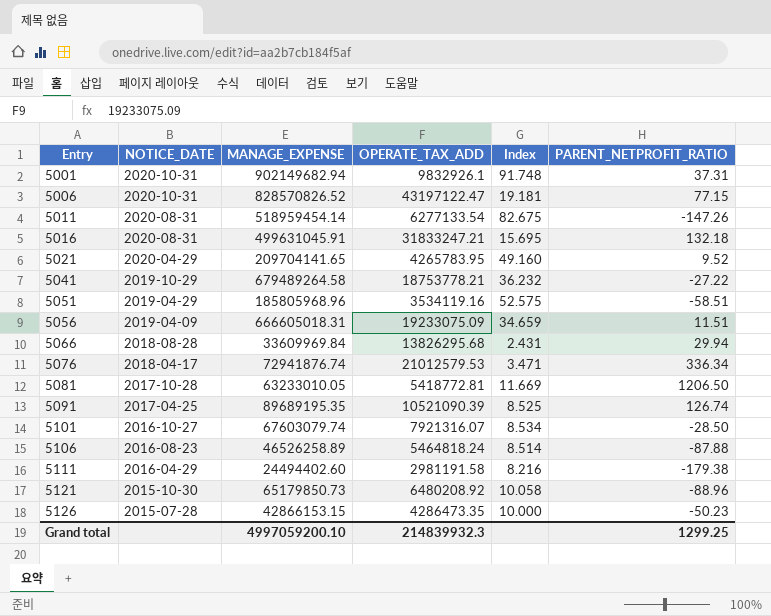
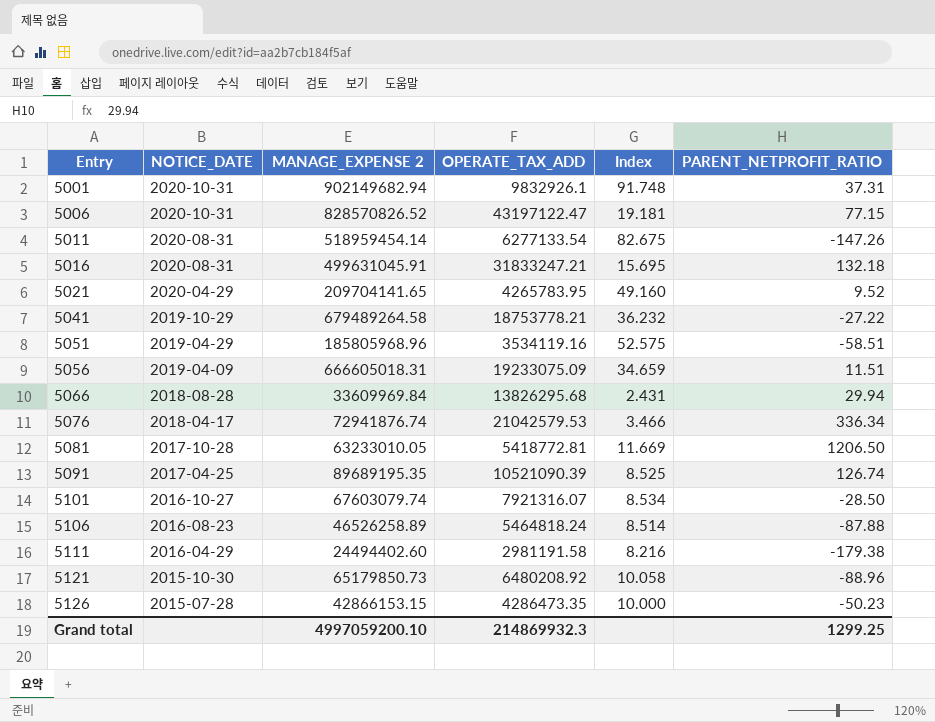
column name: MANAGE_EXPENSE -> MANAGE_EXPENSE 2
5076 | OPERATE_TAX_ADD: 21012579.53 -> 21042579.53
5076 | Index: 3.471 -> 3.466
Grand total | OPERATE_TAX_ADD: 214839932.3 -> 214869932.3

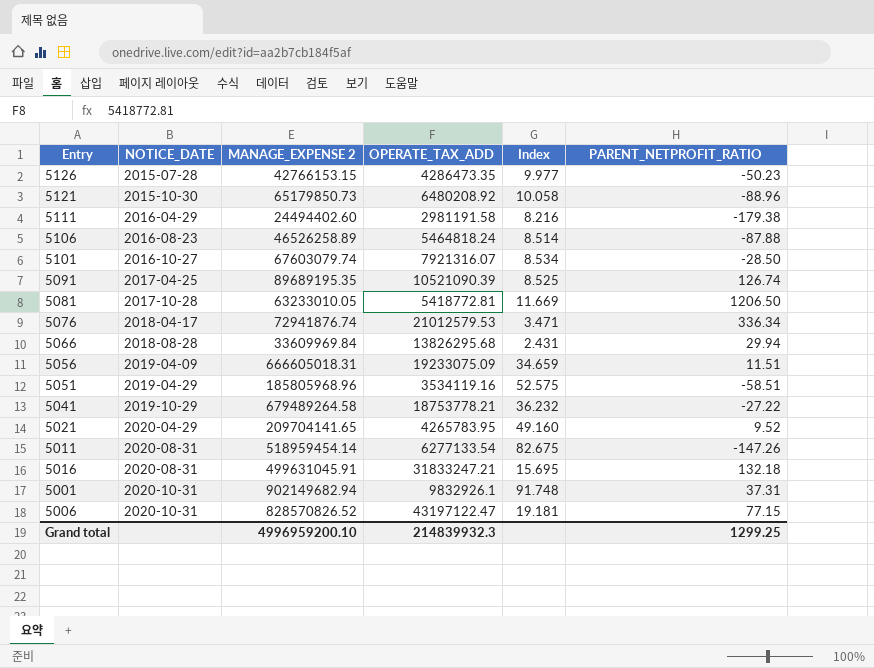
row order: Entry ascending -> NOTICE_DATE ascending
5126 | MANAGE_EXPENSE 2: 42866153.15 -> 42766153.15
5126 | Index: 10.000 -> 9.977
5076 | OPERATE_TAX_ADD: 21042579.53 -> 21012579.53
5076 | Index: 3.466 -> 3.471
Grand total | MANAGE_EXPENSE 2: 4997059200.10 -> 4996959200.10
Grand total | OPERATE_TAX_ADD: 214869932.3 -> 214839932.3

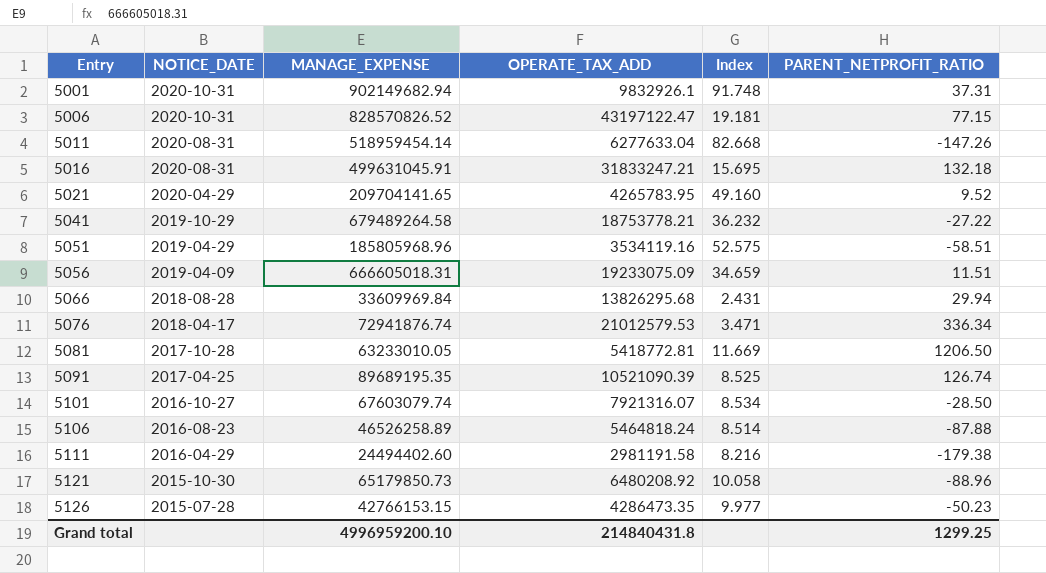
row order: NOTICE_DATE ascending -> Entry ascending
column name: MANAGE_EXPENSE 2 -> MANAGE_EXPENSE
5011 | OPERATE_TAX_ADD: 6277133.54 -> 6277633.04
5011 | Index: 82.675 -> 82.668
Grand total | OPERATE_TAX_ADD: 214839932.3 -> 214840431.8

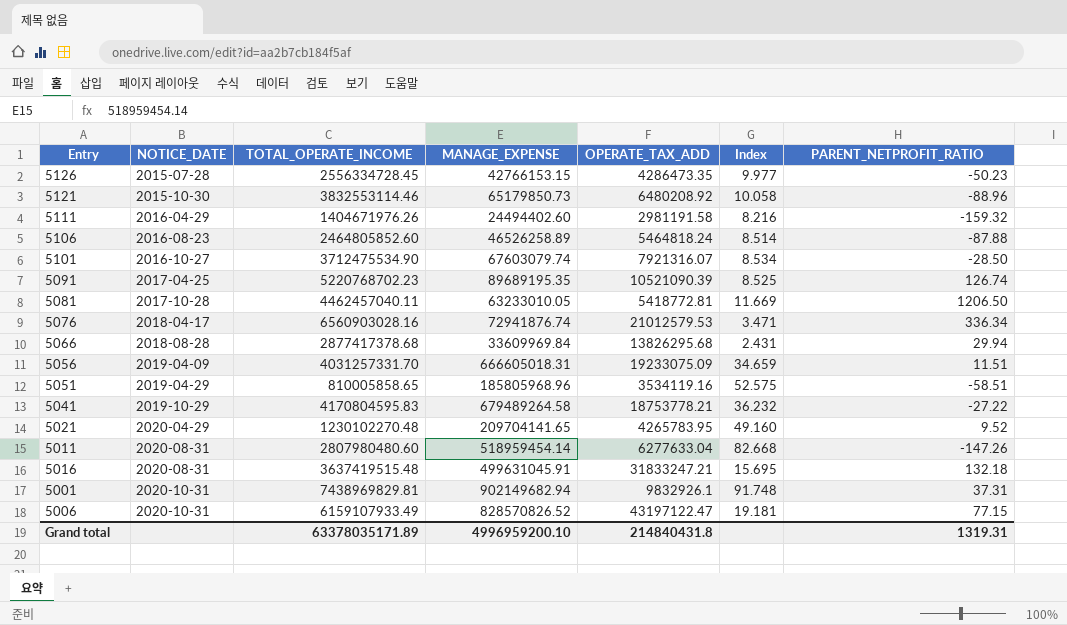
row order: Entry ascending -> NOTICE_DATE ascending
column TOTAL_OPERATE_INCOME | position: none -> 3
5111 | PARENT_NETPROFIT_RATIO: -179.38 -> -159.32
Grand total | PARENT_NETPROFIT_RATIO: 1299.25 -> 1319.31

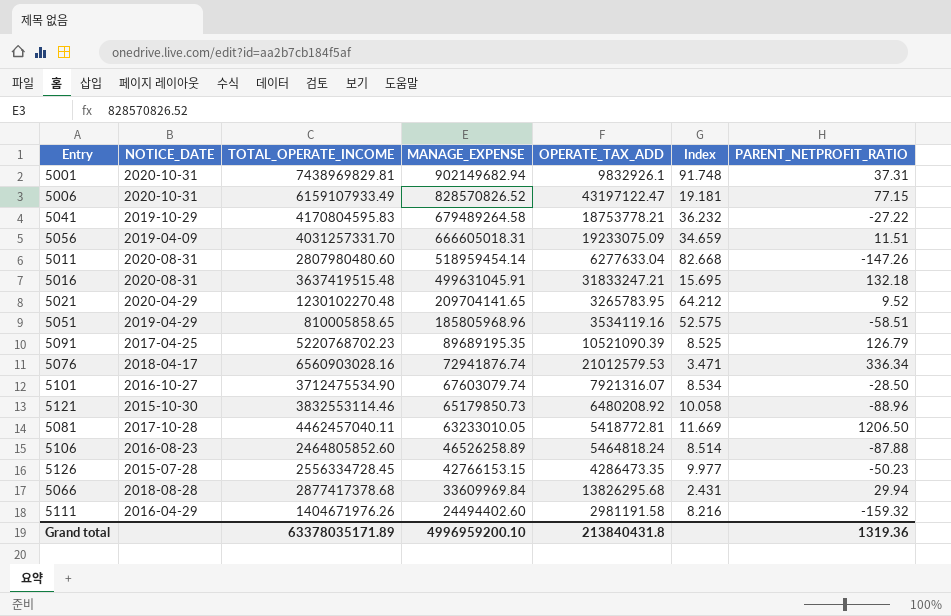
row order: NOTICE_DATE ascending -> MANAGE_EXPENSE descending
5021 | OPERATE_TAX_ADD: 4265783.95 -> 3265783.95
5021 | Index: 49.160 -> 64.212
5091 | PARENT_NETPROFIT_RATIO: 126.74 -> 126.79
Grand total | OPERATE_TAX_ADD: 214840431.8 -> 213840431.8
Grand total | PARENT_NETPROFIT_RATIO: 1319.31 -> 1319.36

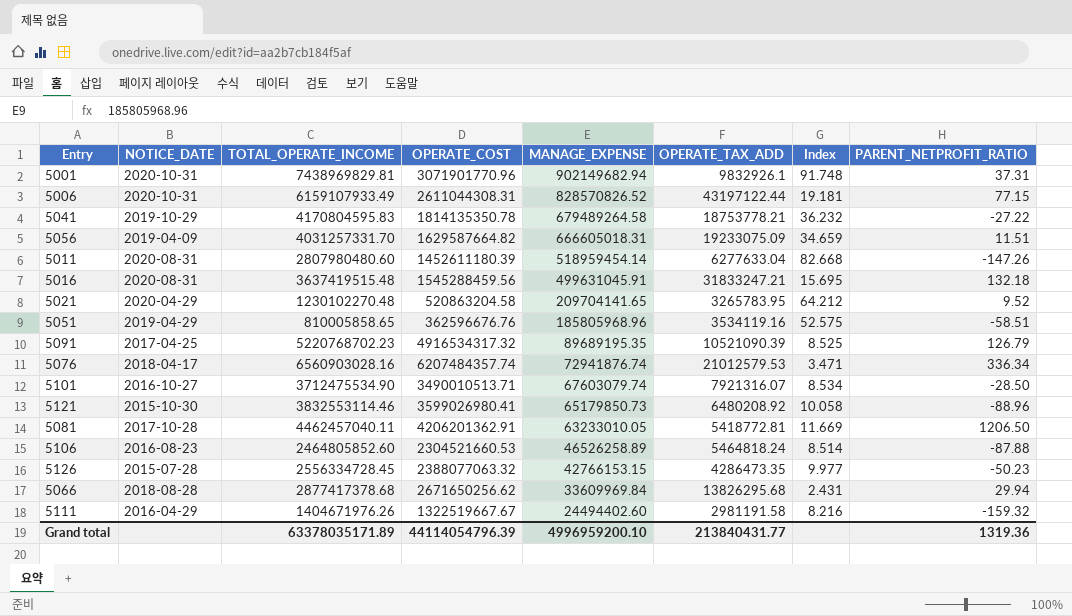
column OPERATE_COST | position: none -> 4
5006 | OPERATE_TAX_ADD: 43197122.47 -> 43197122.44
Grand total | OPERATE_TAX_ADD: 213840431.8 -> 213840431.77

